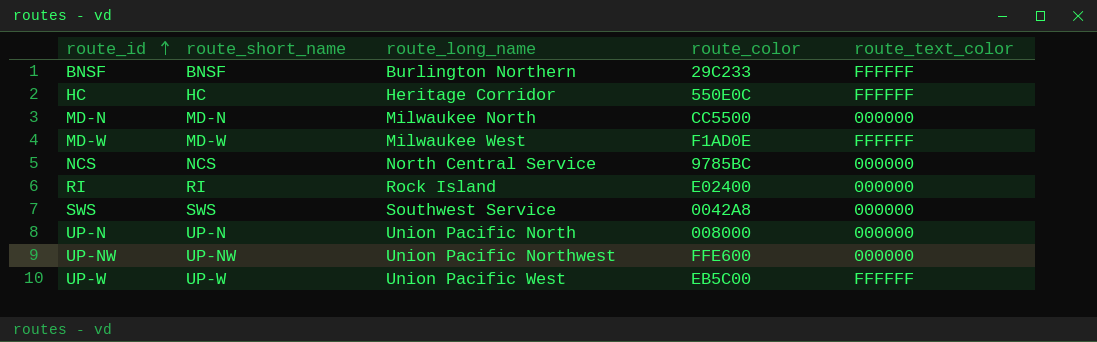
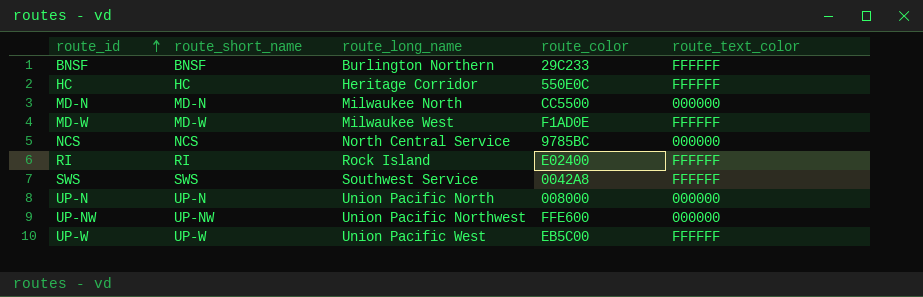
RI | route_text_color: 000000 -> FFFFFF
SWS | route_text_color: 000000 -> FFFFFF

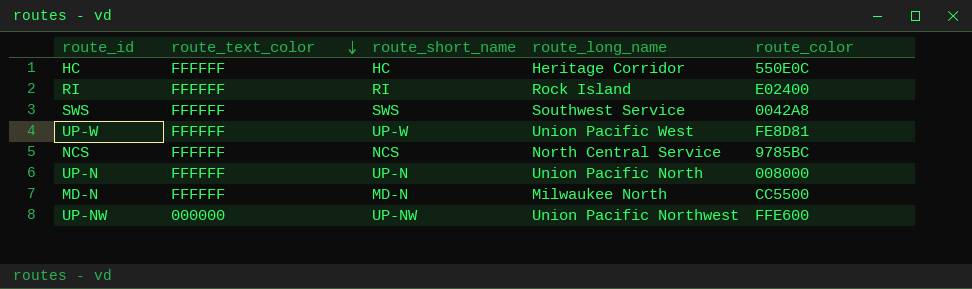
row order: route_id ascending -> route_text_color descending
column route_text_color | position: 5 -> 2
row BNSF: BNSF | Burlington Northern | 29C233 | FFFFFF -> none
row MD-W: MD-W | Milwaukee West | F1AD0E | FFFFFF -> none
UP-W | route_color: EB5C00 -> FE8D81
NCS | route_text_color: 000000 -> FFFFFF
UP-N | route_text_color: 000000 -> FFFFFF
MD-N | route_text_color: 000000 -> FFFFFF

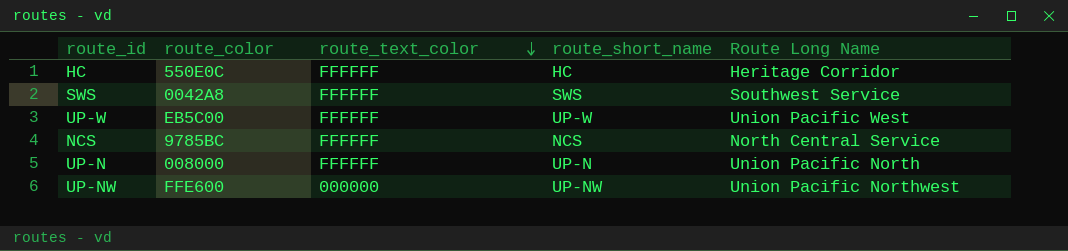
column route_color | position: 5 -> 2
column name: route_long_name -> Route Long Name
row RI: FFFFFF | RI | Rock Island | E02400 -> none
row MD-N: FFFFFF | MD-N | Milwaukee North | CC5500 -> none
UP-W | route_color: FE8D81 -> EB5C00

